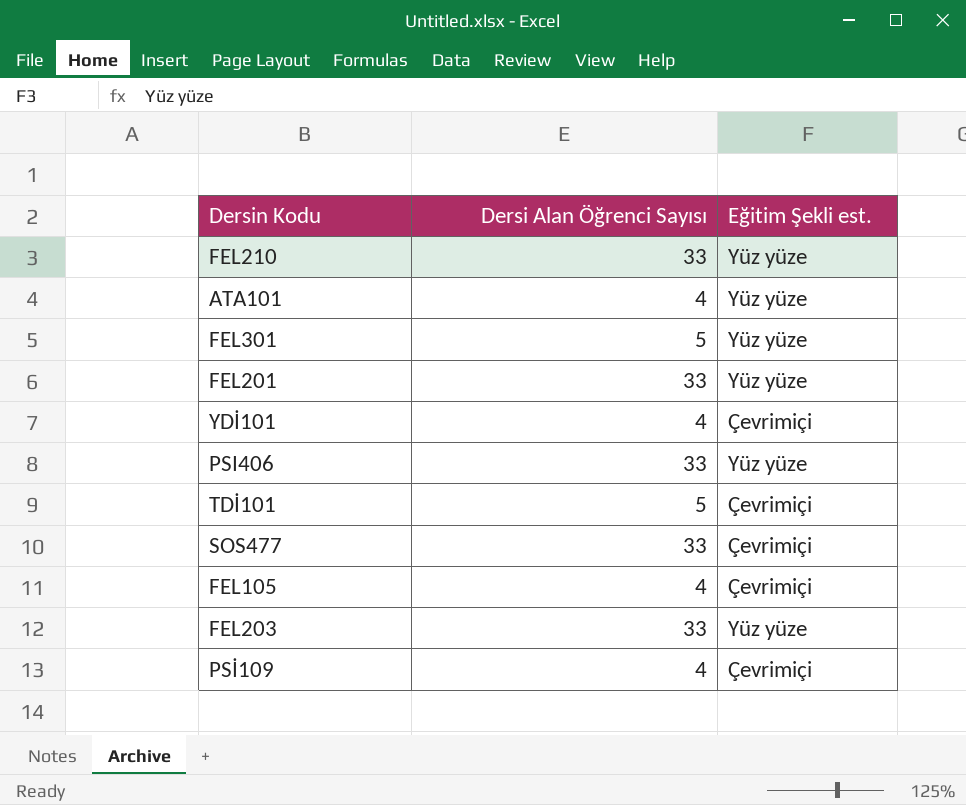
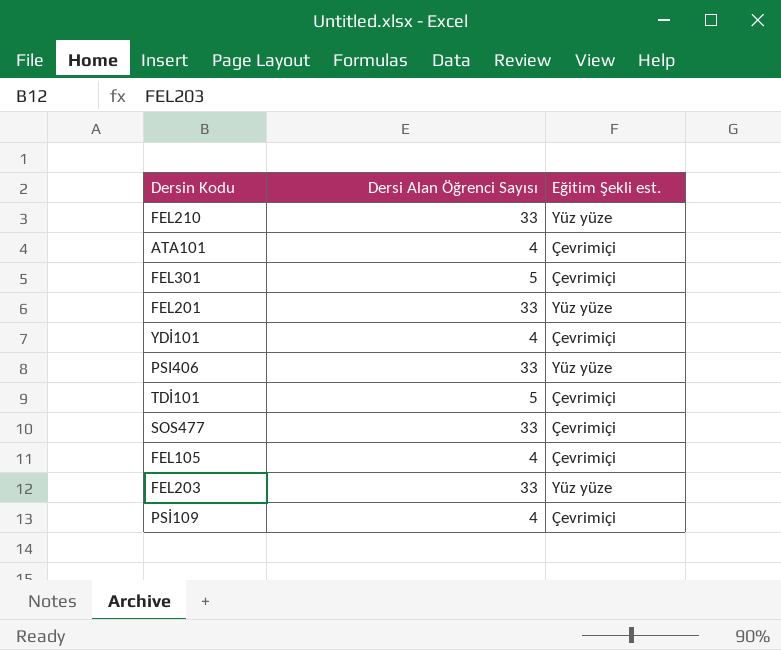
ATA101 | Eğitim Şekli est.: Yüz yüze -> Çevrimiçi
FEL301 | Eğitim Şekli est.: Yüz yüze -> Çevrimiçi

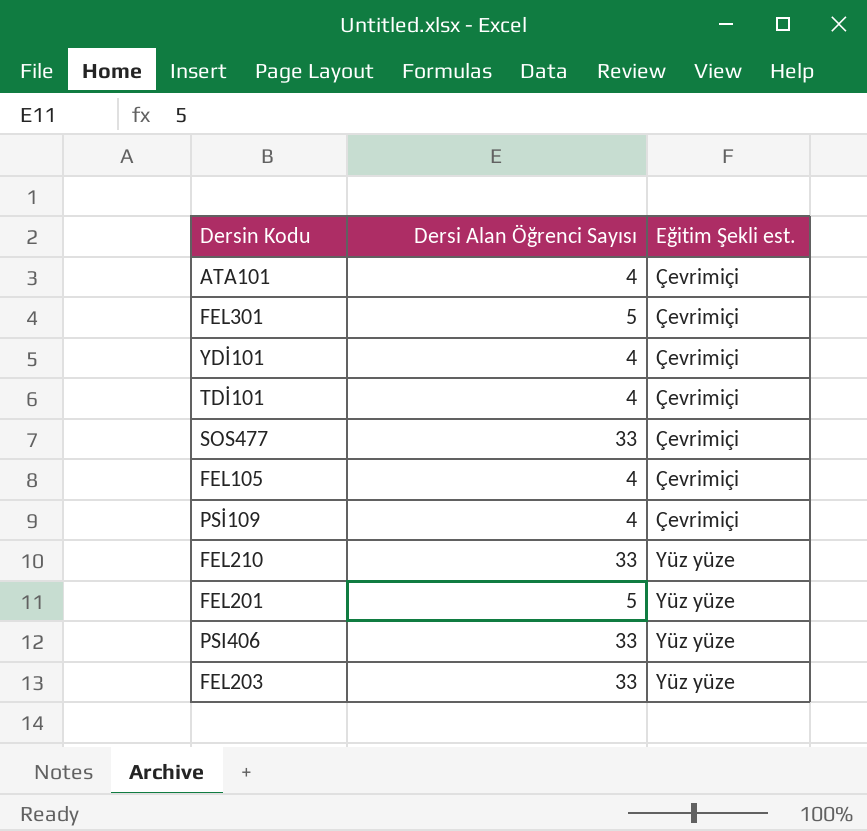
row order: none -> Eğitim Şekli est. ascending
TDİ101 | Dersi Alan Öğrenci Sayısı: 5 -> 4
FEL201 | Dersi Alan Öğrenci Sayısı: 33 -> 5

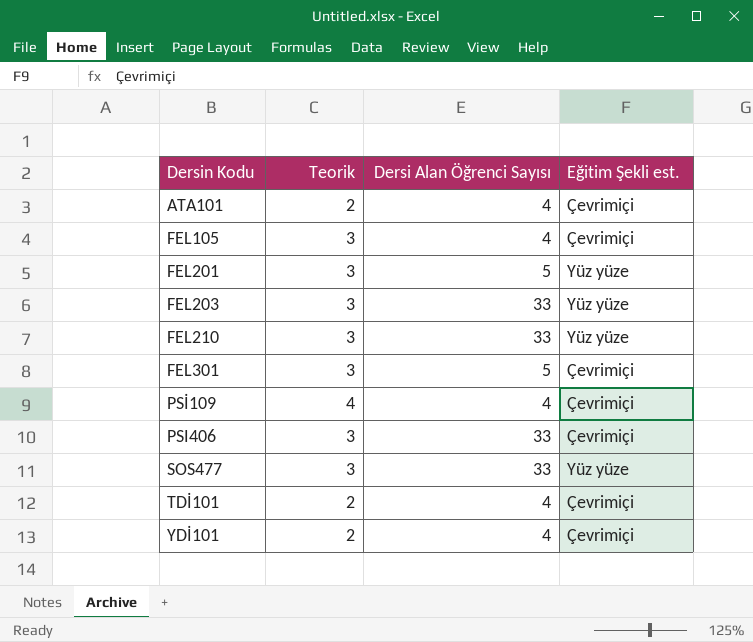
row order: Eğitim Şekli est. ascending -> Dersin Kodu ascending
column Teorik | position: none -> 2
PSI406 | Eğitim Şekli est.: Yüz yüze -> Çevrimiçi
SOS477 | Eğitim Şekli est.: Çevrimiçi -> Yüz yüze

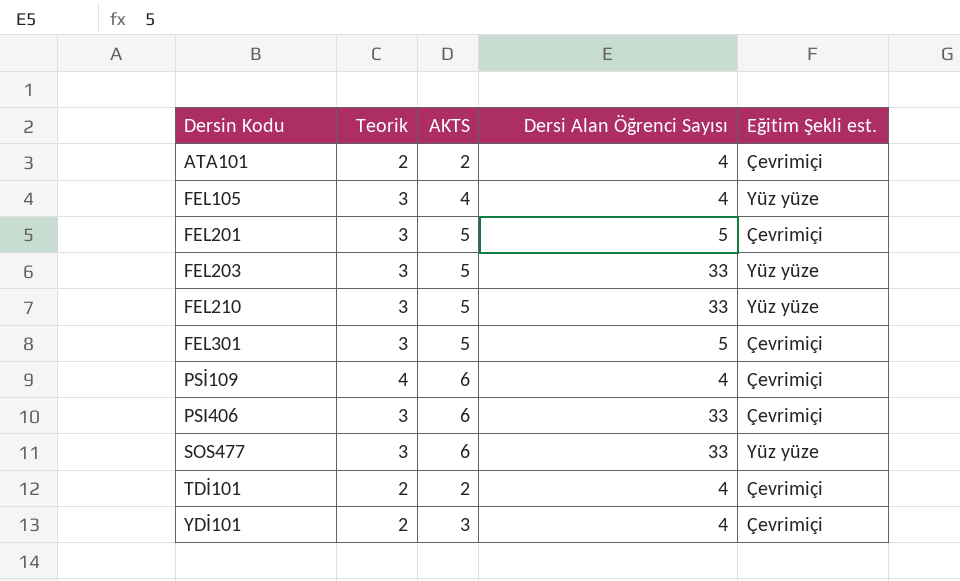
column AKTS | position: none -> 3
FEL105 | Eğitim Şekli est.: Çevrimiçi -> Yüz yüze
FEL201 | Eğitim Şekli est.: Yüz yüze -> Çevrimiçi

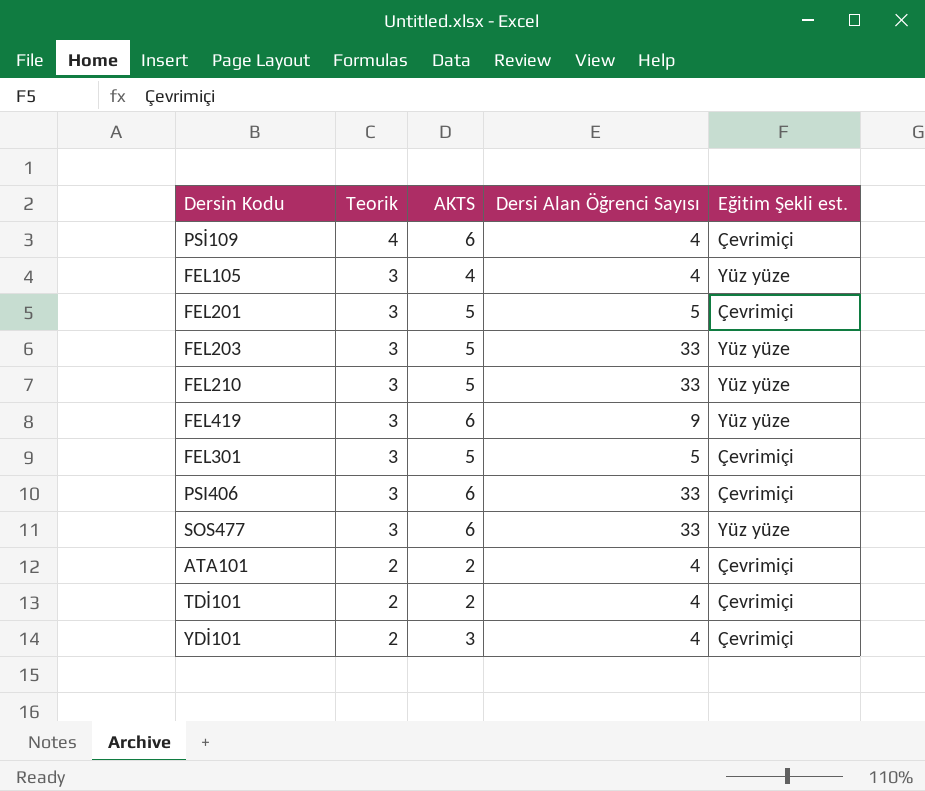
row order: Dersin Kodu ascending -> Teorik descending
row FEL419: none -> 3 | 6 | 9 | Yüz yüze

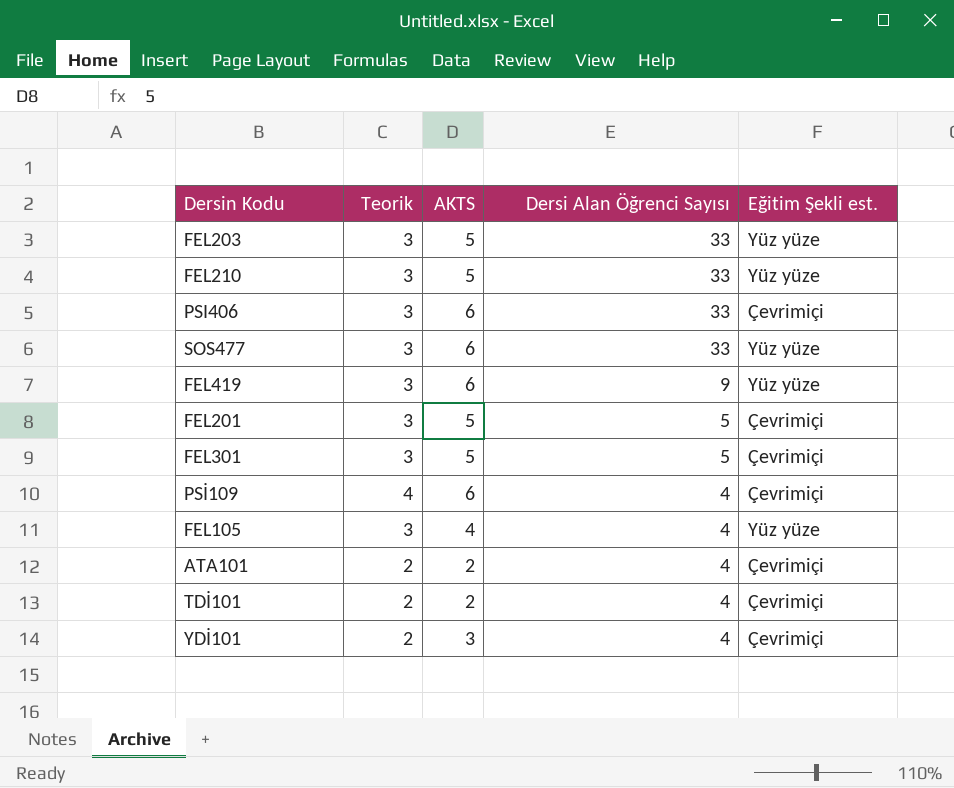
row order: Teorik descending -> Dersi Alan Öğrenci Sayısı descending

